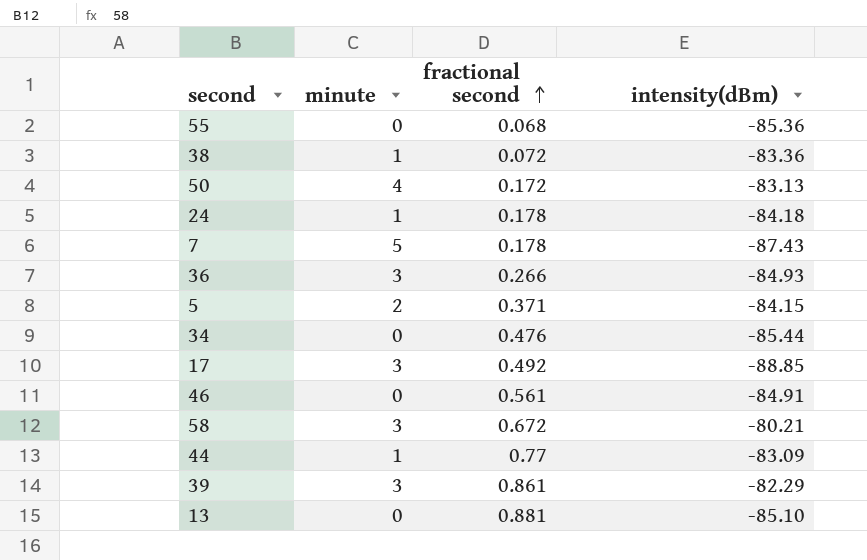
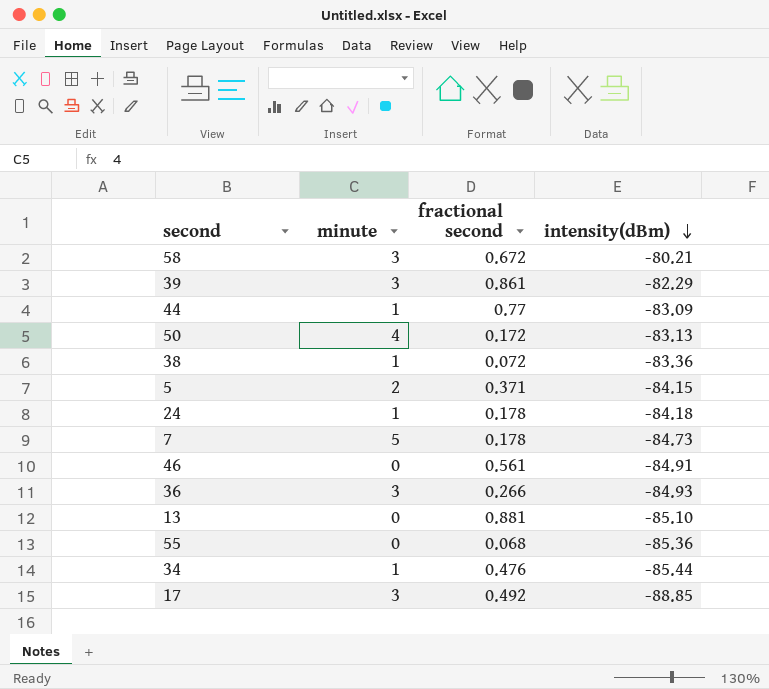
row order: fractional second ascending -> intensity(dBm) descending
7 | intensity(dBm): -87.43 -> -84.73
34 | minute: 0 -> 1

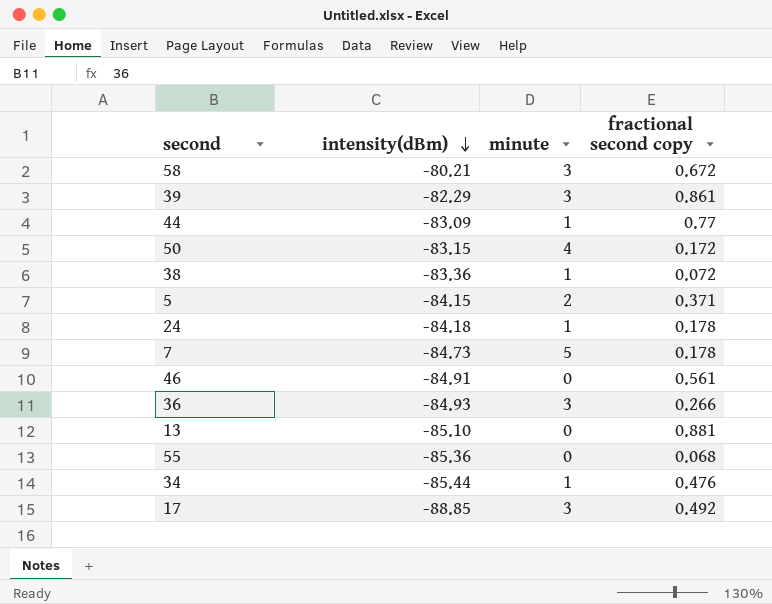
column intensity(dBm) | position: 4 -> 2
column name: fractional second -> fractional second copy
50 | intensity(dBm): -83.13 -> -83.15

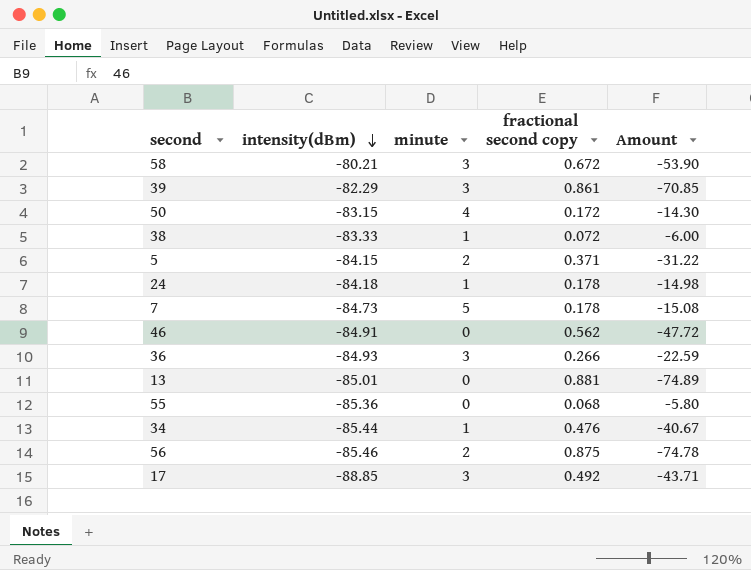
column Amount | formula: none -> [intensity(dBm)] * [fractional second copy]
row 44: -83.09 | 1 | 0.77 -> none
38 | intensity(dBm): -83.36 -> -83.33
46 | fractional second copy: 0.561 -> 0.562
13 | intensity(dBm): -85.10 -> -85.01
row 56: none -> -85.46 | 2 | 0.875 | -74.78

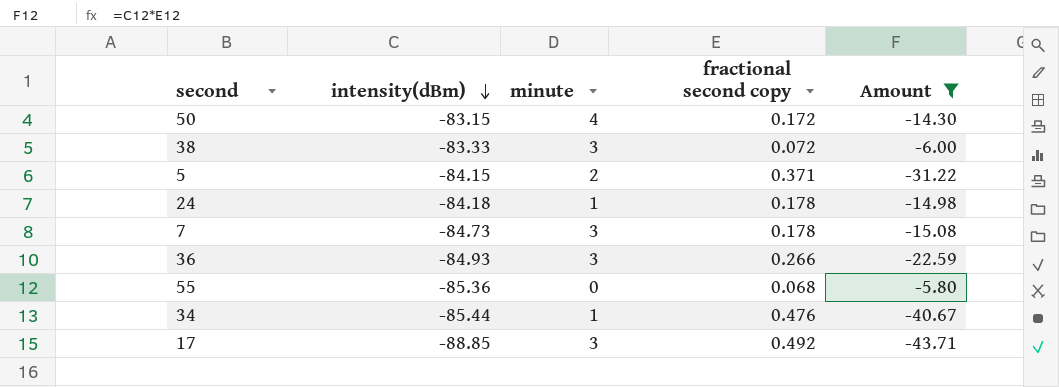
filter: none -> Amount >= -43.71
38 | minute: 1 -> 3
7 | minute: 5 -> 3

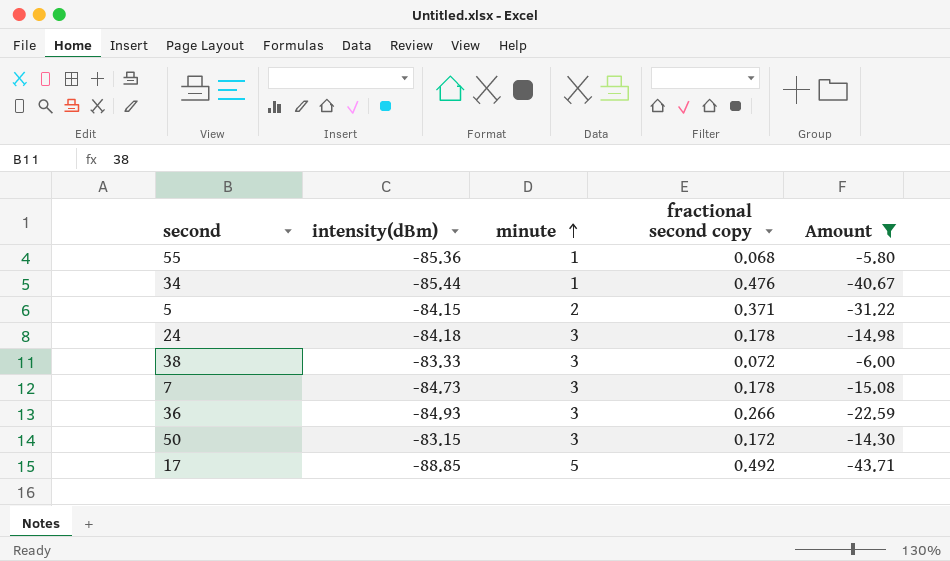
row order: intensity(dBm) descending -> minute ascending
55 | minute: 0 -> 1
24 | minute: 1 -> 3
50 | minute: 4 -> 3
17 | minute: 3 -> 5

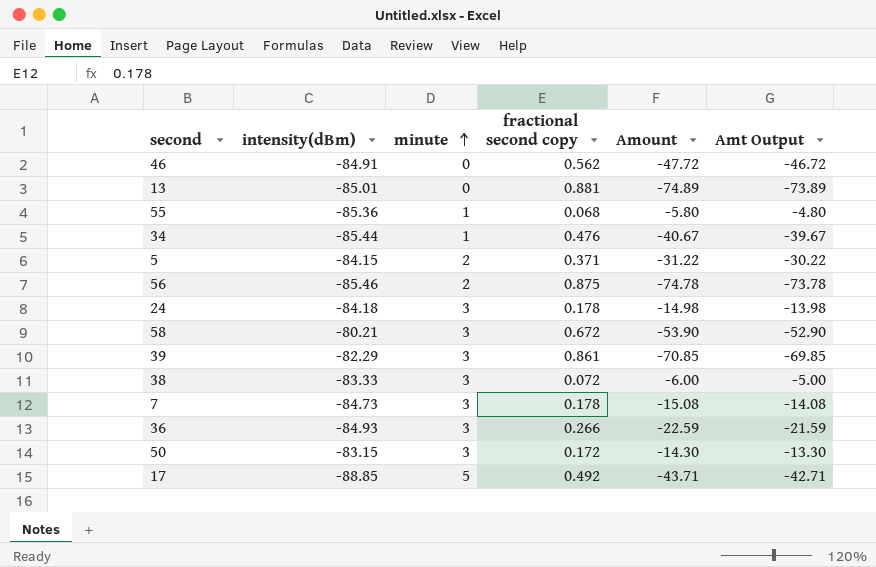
filter: Amount >= -43.71 -> none
column Amt Output | formula: none -> [Amount] + 1

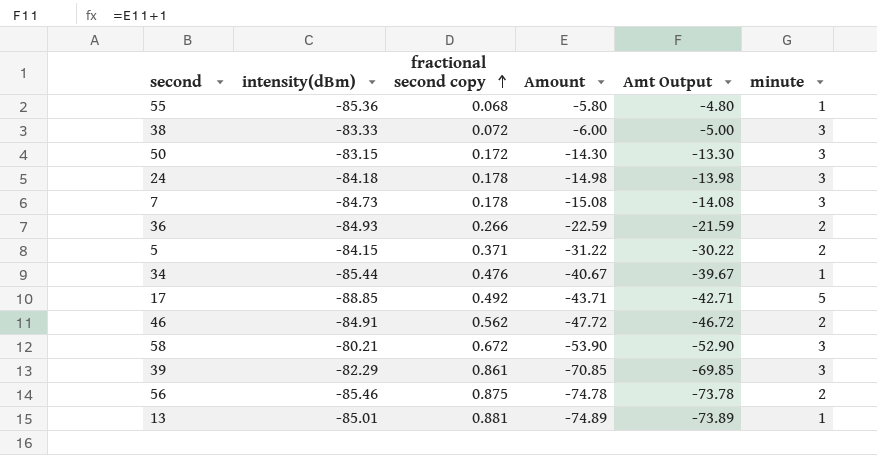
row order: minute ascending -> fractional second copy ascending
column minute | position: 3 -> 6
36 | minute: 3 -> 2
46 | minute: 0 -> 2
13 | minute: 0 -> 1

